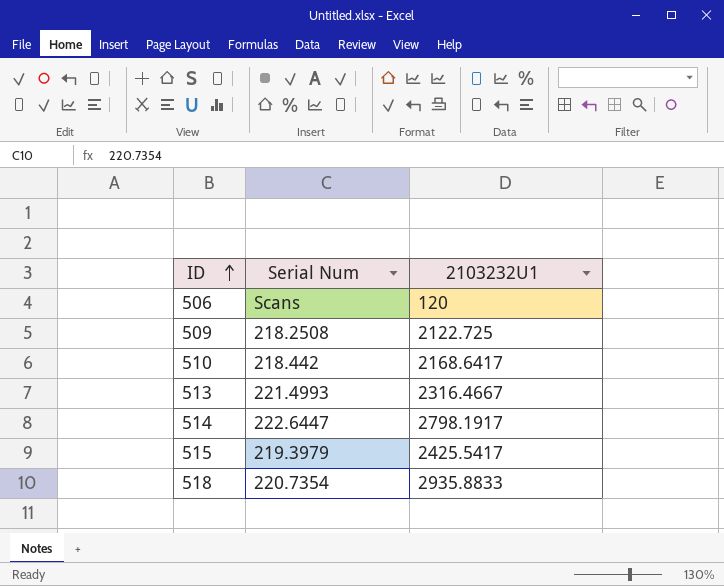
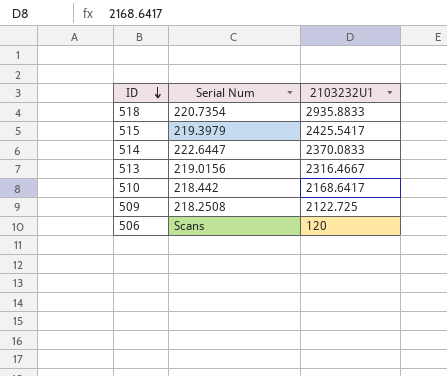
row order: ID ascending -> ID descending
514 | 2103232U1: 2798.1917 -> 2370.0833
513 | Serial Num: 221.4993 -> 219.0156

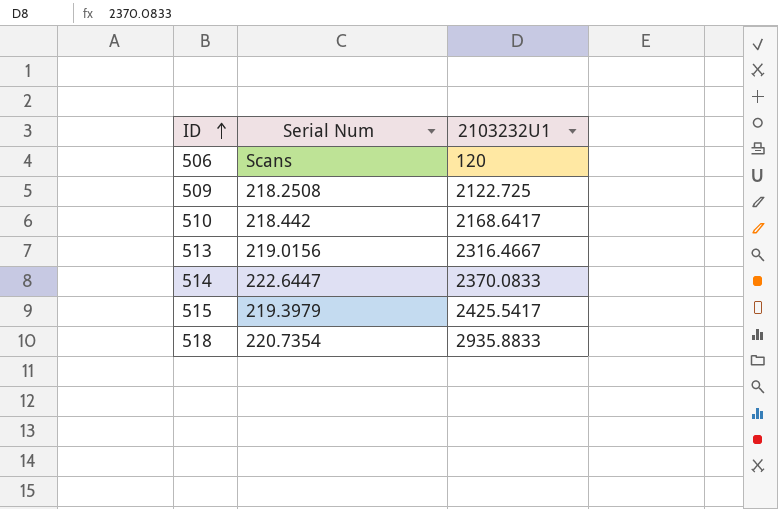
row order: ID descending -> ID ascending

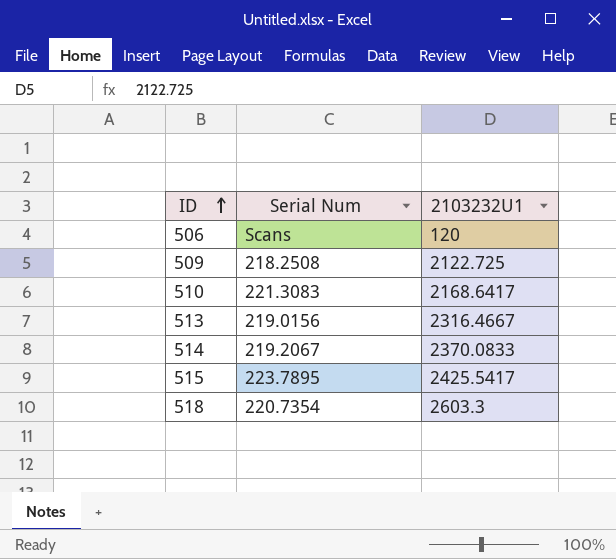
510 | Serial Num: 218.442 -> 221.3083
514 | Serial Num: 222.6447 -> 219.2067
515 | Serial Num: 219.3979 -> 223.7895
518 | 2103232U1: 2935.8833 -> 2603.3

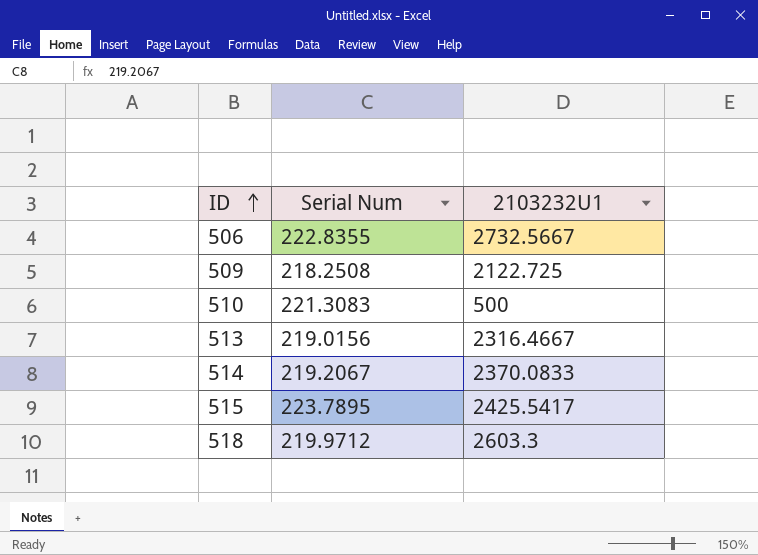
506 | Serial Num: Scans -> 222.8355
506 | 2103232U1: 120 -> 2732.5667
510 | 2103232U1: 2168.6417 -> 500
518 | Serial Num: 220.7354 -> 219.9712

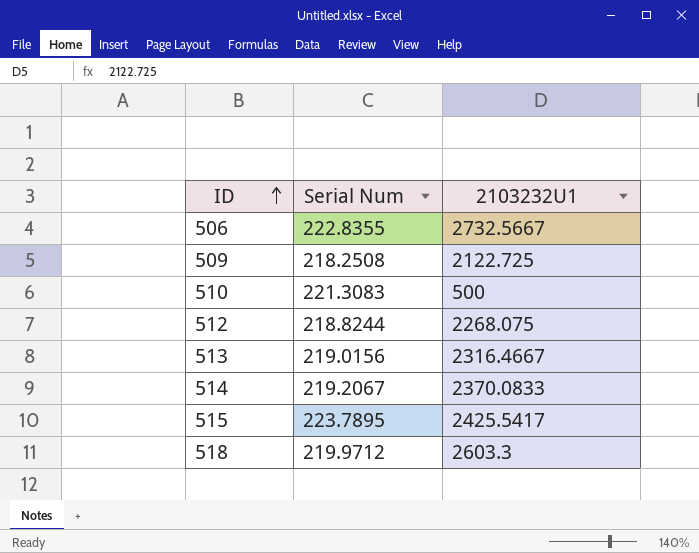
row 512: none -> 218.8244 | 2268.075

